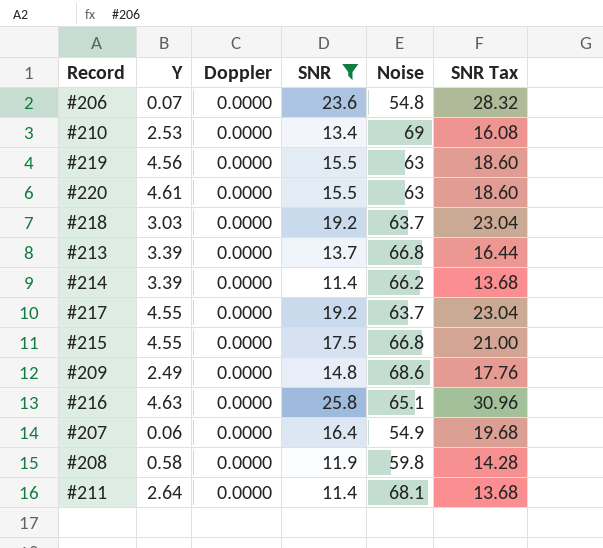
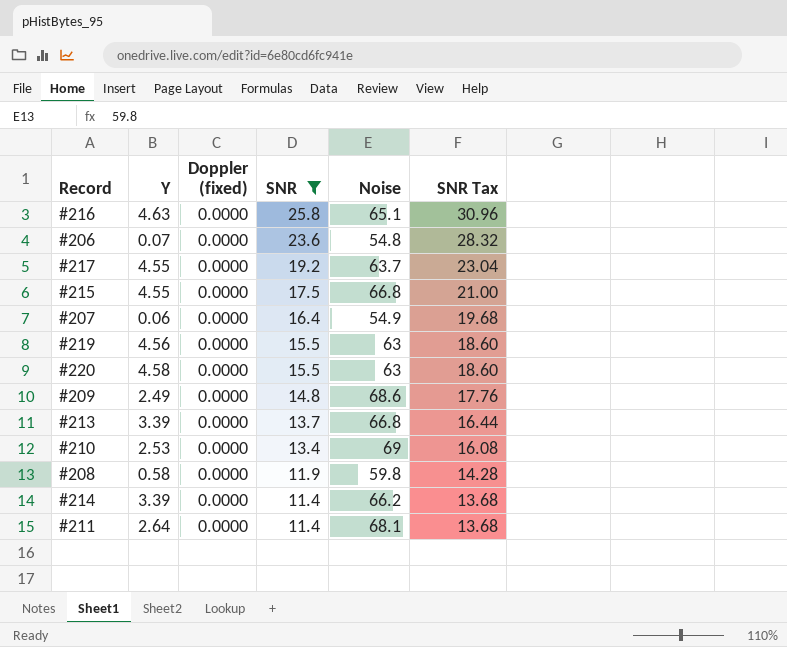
row order: none -> SNR descending
column name: Doppler -> Doppler (fixed)
row #218: 3.03 | 0.0000 | 19.2 | 63.7 | 23.04 -> none
#220 | Y: 4.61 -> 4.58

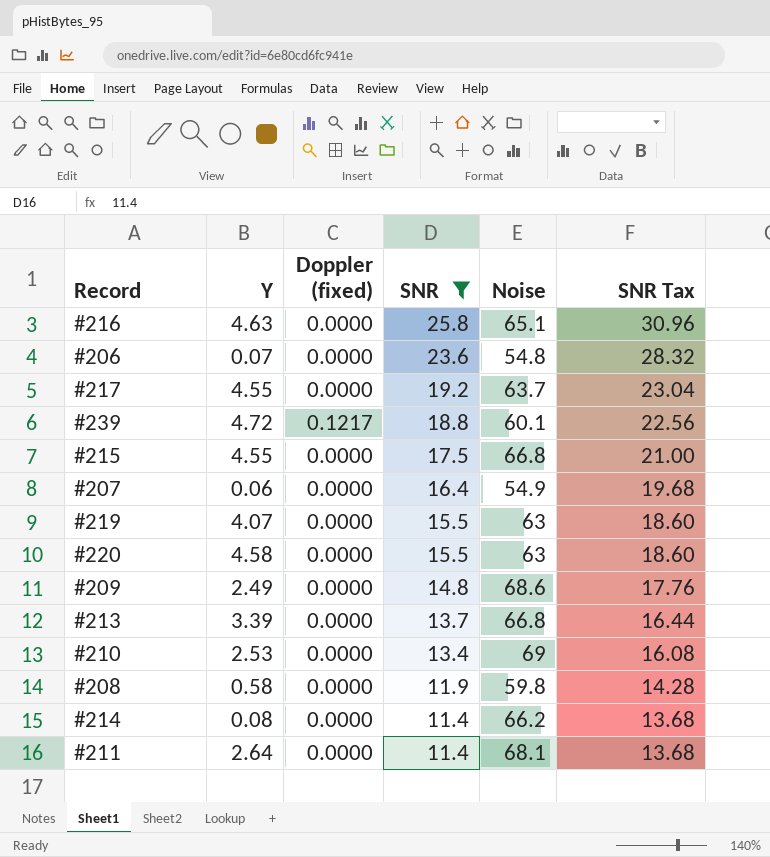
row #239: none -> 4.72 | 0.1217 | 18.8 | 60.1 | 22.56
#219 | Y: 4.56 -> 4.07
#214 | Y: 3.39 -> 0.08

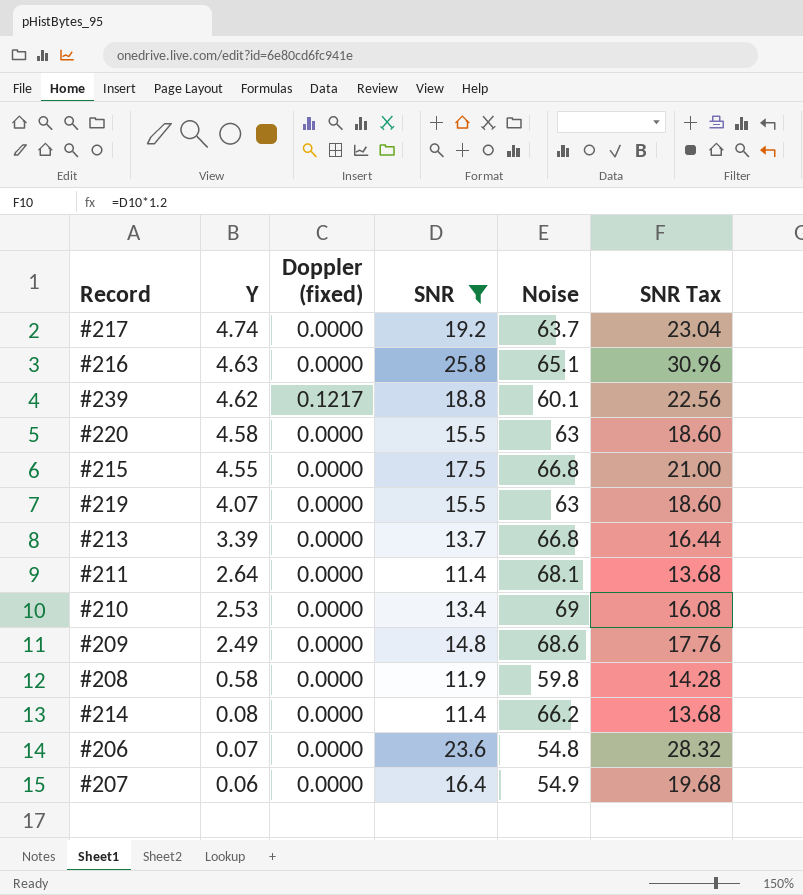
row order: SNR descending -> Y descending
#217 | Y: 4.55 -> 4.74
#239 | Y: 4.72 -> 4.62

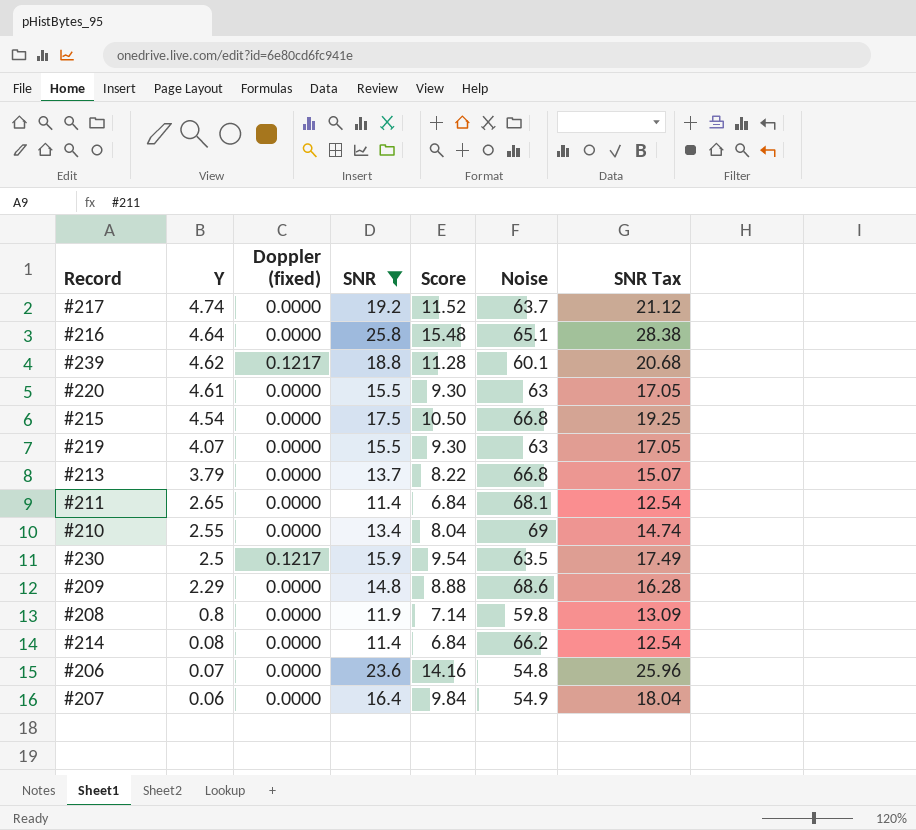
column Score | formula: none -> [SNR] * 0.6
column SNR Tax | formula: [SNR] * 1.2 -> [SNR] * 1.1
#216 | Y: 4.63 -> 4.64
#220 | Y: 4.58 -> 4.61
#215 | Y: 4.55 -> 4.54
#213 | Y: 3.39 -> 3.79
#211 | Y: 2.64 -> 2.65
#210 | Y: 2.53 -> 2.55
row #230: none -> 2.5 | 0.1217 | 15.9 | 9.54 | 63.5 | 17.49
#209 | Y: 2.49 -> 2.29
#208 | Y: 0.58 -> 0.8

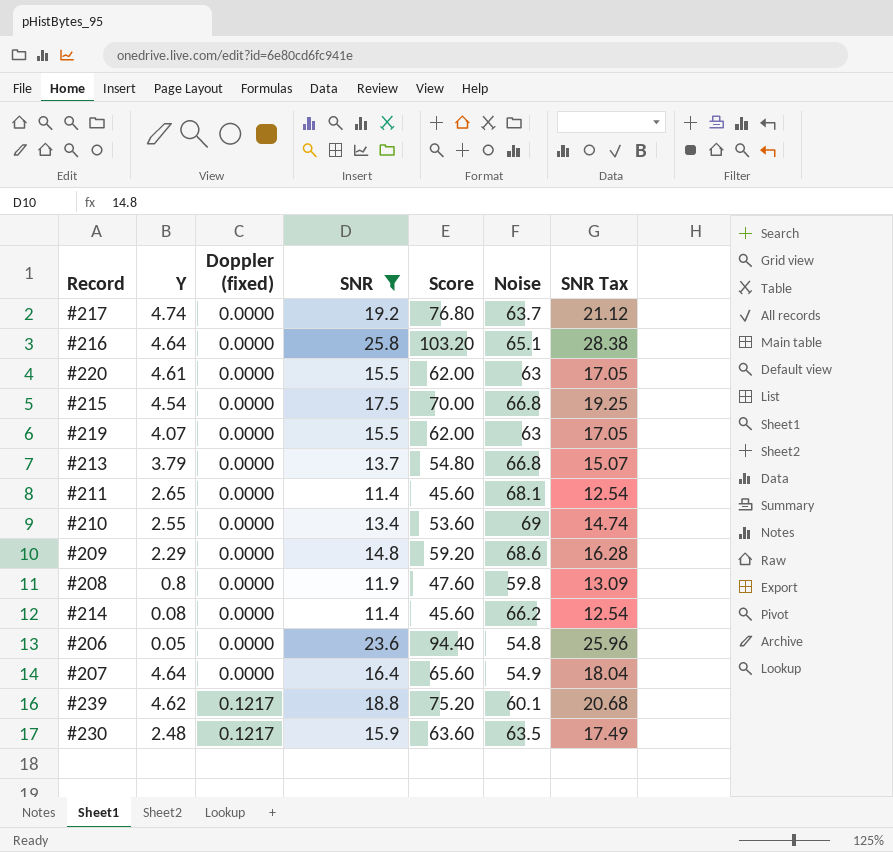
row order: Y descending -> Doppler (fixed) ascending
column Score | formula: [SNR] * 0.6 -> [SNR] * 4
#206 | Y: 0.07 -> 0.05
#207 | Y: 0.06 -> 4.64
#230 | Y: 2.5 -> 2.48

